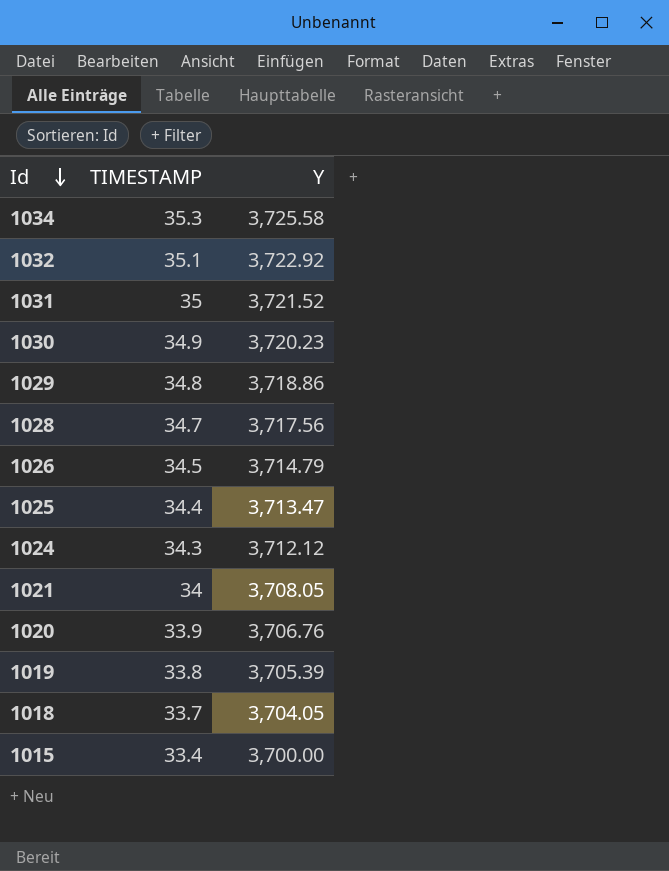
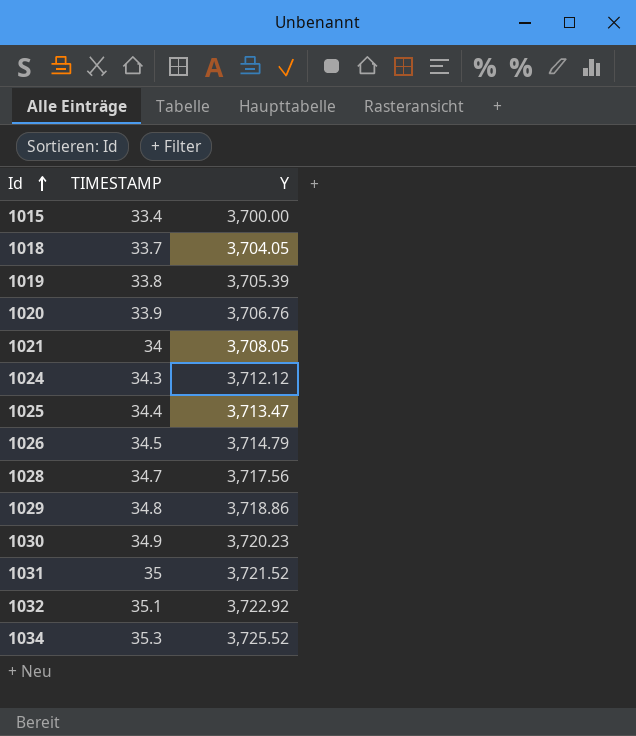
row order: Id descending -> Id ascending
1034 | Y: 3,725.58 -> 3,725.52

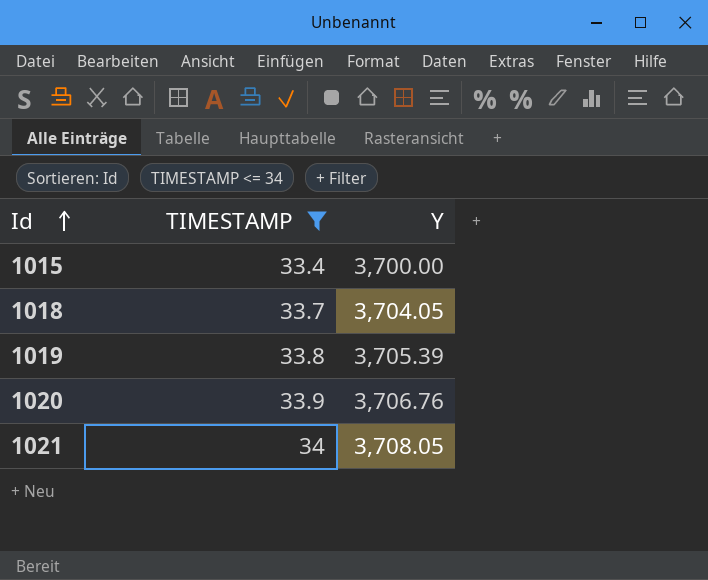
filter: none -> TIMESTAMP <= 34

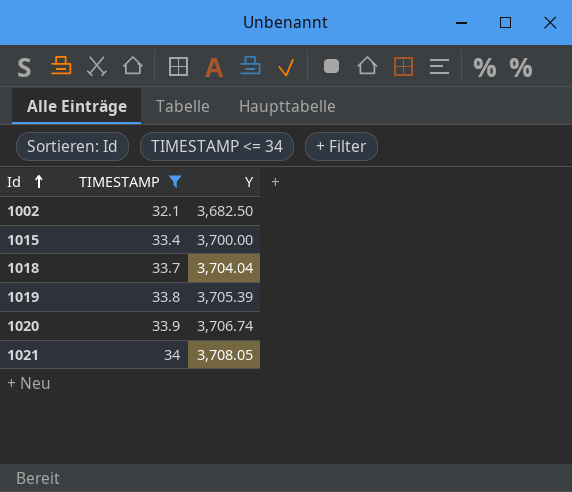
row 1002: none -> 32.1 | 3,682.50
1018 | Y: 3,704.05 -> 3,704.04
1020 | Y: 3,706.76 -> 3,706.74

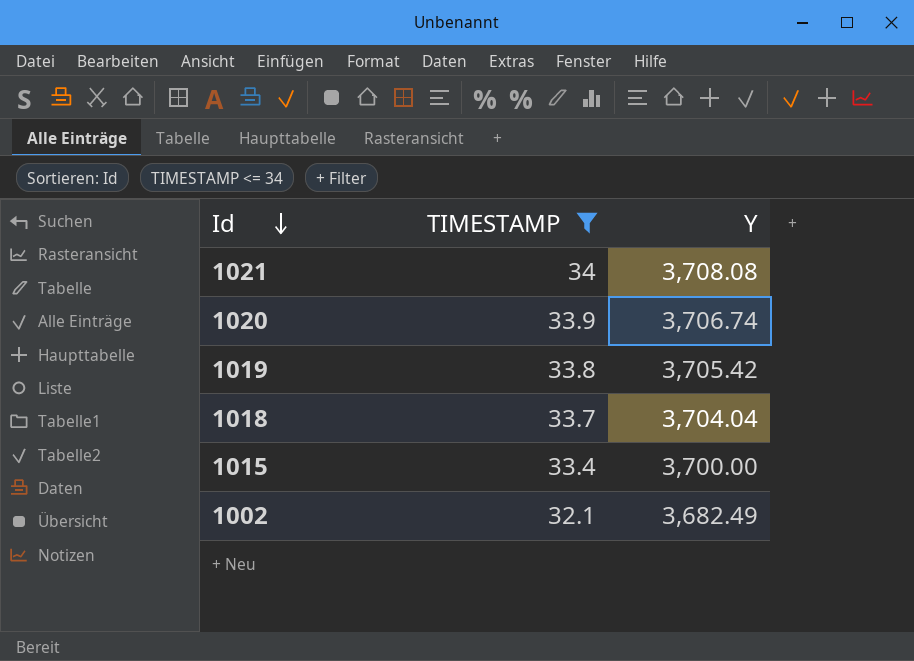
row order: Id ascending -> Id descending
1021 | Y: 3,708.05 -> 3,708.08
1019 | Y: 3,705.39 -> 3,705.42
1002 | Y: 3,682.50 -> 3,682.49

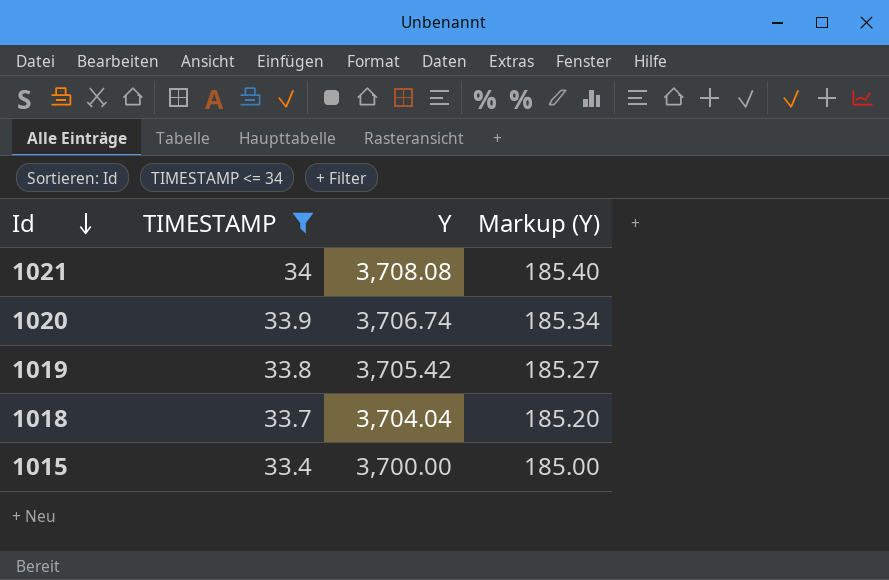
column Markup (Y) | formula: none -> [Y] * 0.05
row 1002: 32.1 | 3,682.49 -> none

